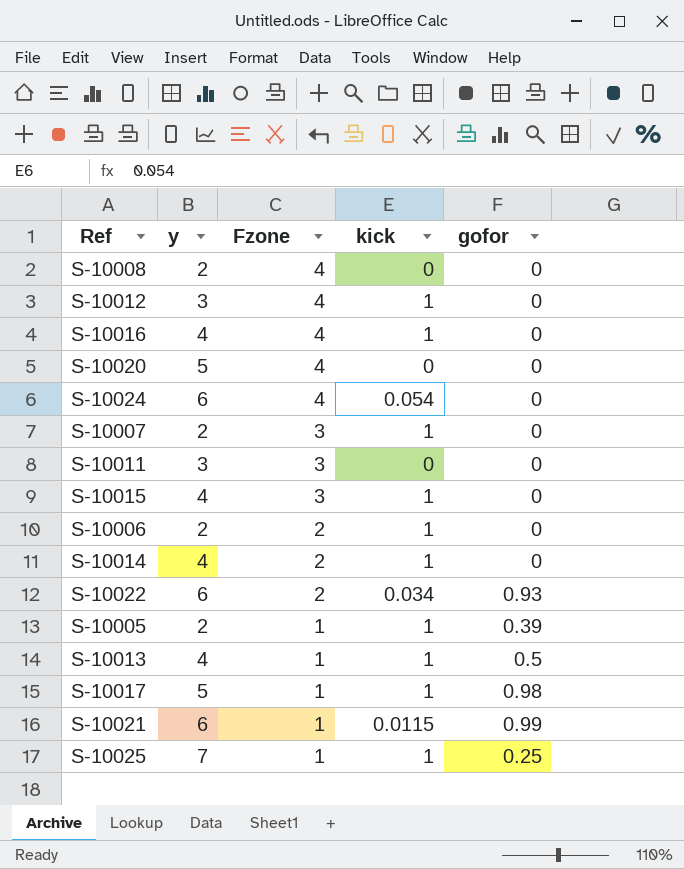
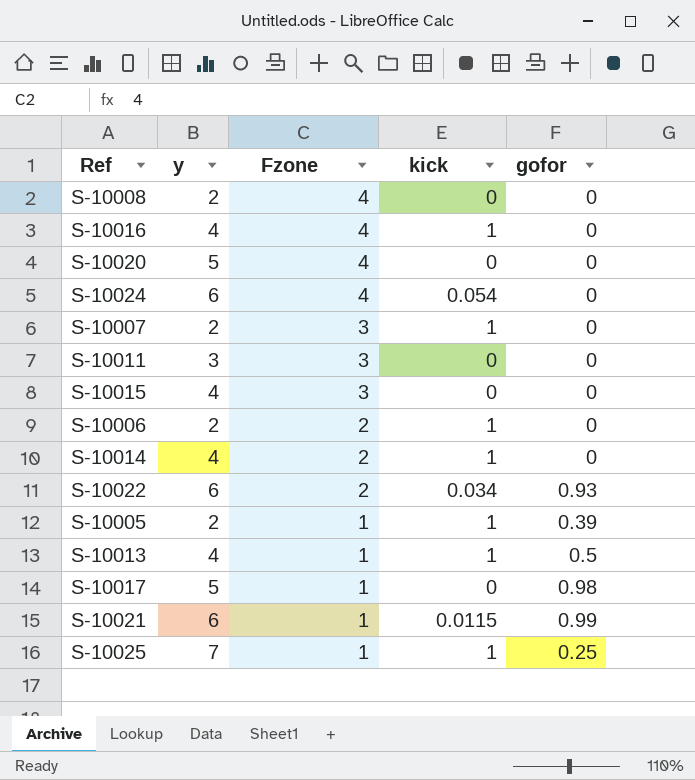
row S-10012: 3 | 4 | 1 | 0 -> none
S-10015 | kick: 1 -> 0
S-10017 | kick: 1 -> 0

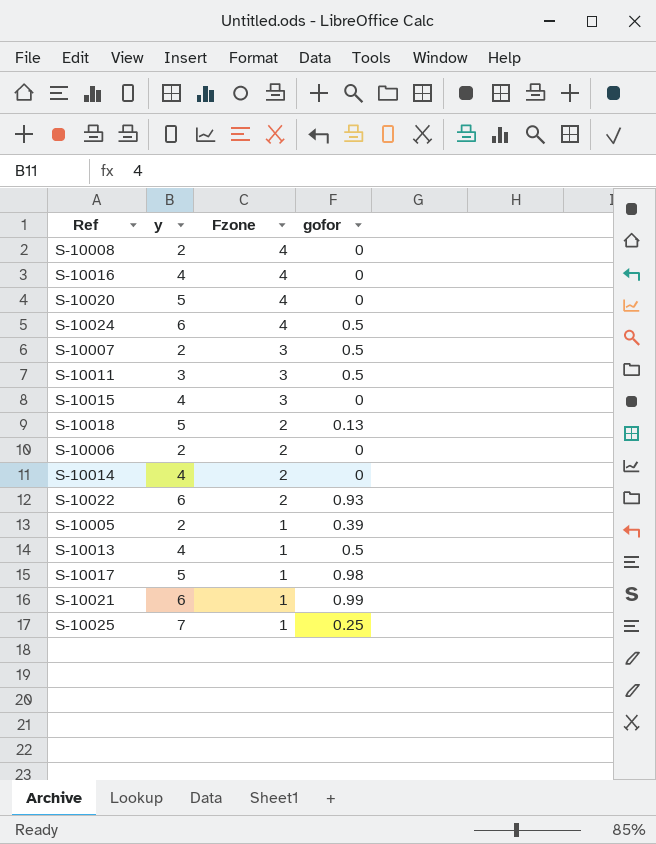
column kick | position: 4 -> none
S-10024 | gofor: 0 -> 0.5
S-10007 | gofor: 0 -> 0.5
S-10011 | gofor: 0 -> 0.5
row S-10018: none -> 5 | 2 | 0.13

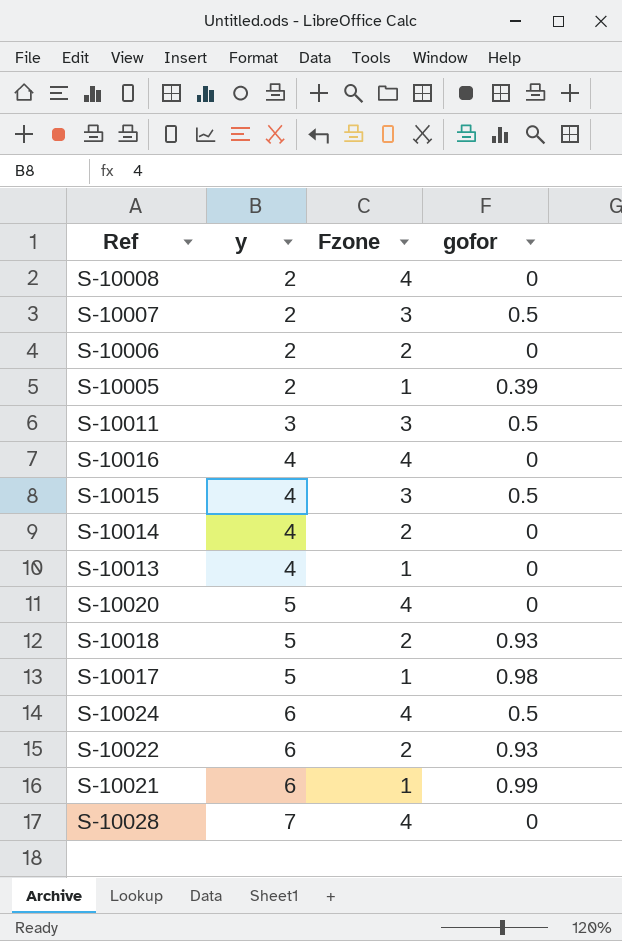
row order: Fzone descending -> y ascending
row S-10025: 7 | 1 | 0.25 -> none
S-10015 | gofor: 0 -> 0.5
S-10013 | gofor: 0.5 -> 0
S-10018 | gofor: 0.13 -> 0.93
row S-10028: none -> 7 | 4 | 0

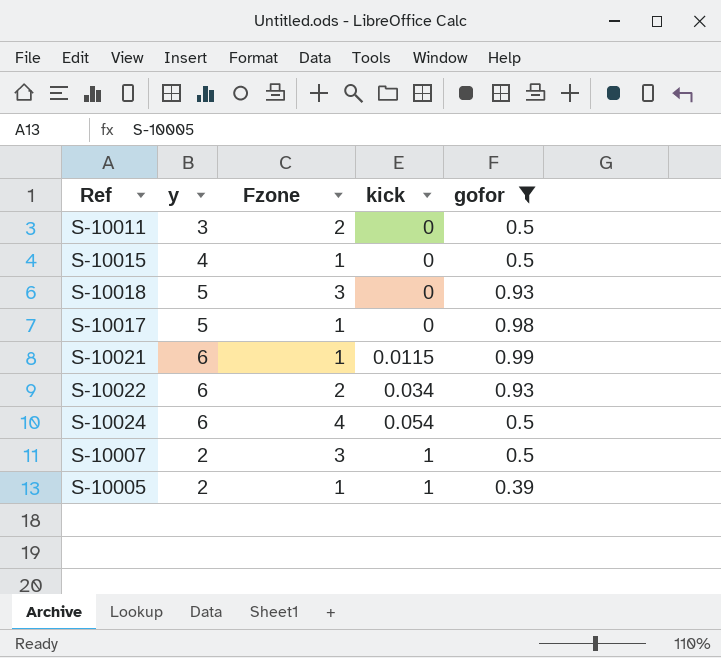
filter: none -> gofor != 0
row order: y ascending -> kick ascending
column kick | position: none -> 4
S-10011 | Fzone: 3 -> 2
S-10015 | Fzone: 3 -> 1
S-10018 | Fzone: 2 -> 3

